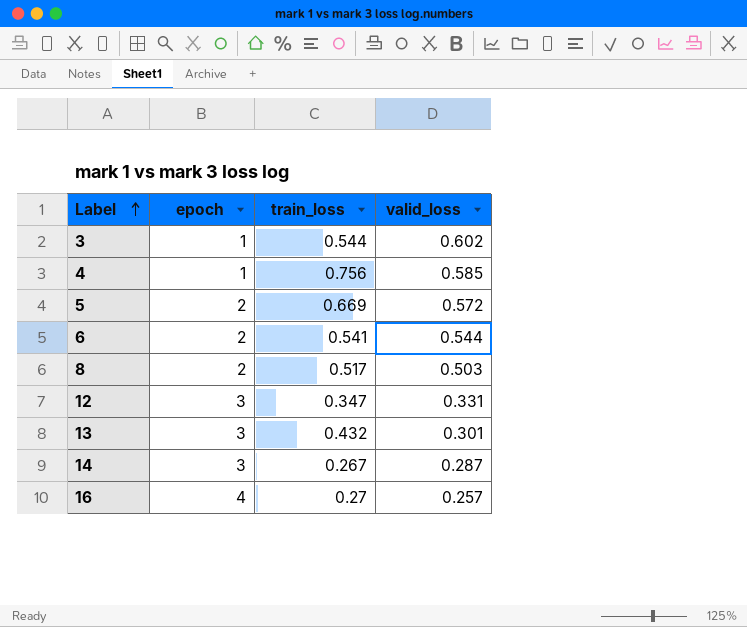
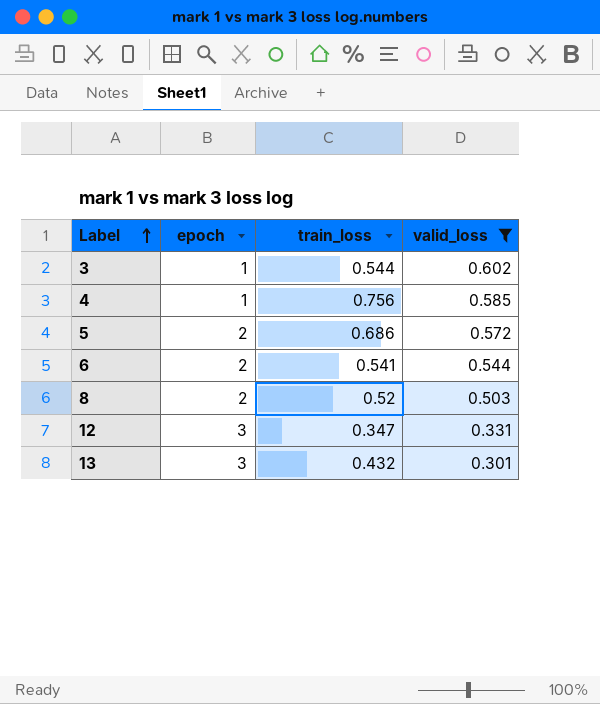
filter: none -> valid_loss >= 0.301
5 | train_loss: 0.669 -> 0.686
8 | train_loss: 0.517 -> 0.52

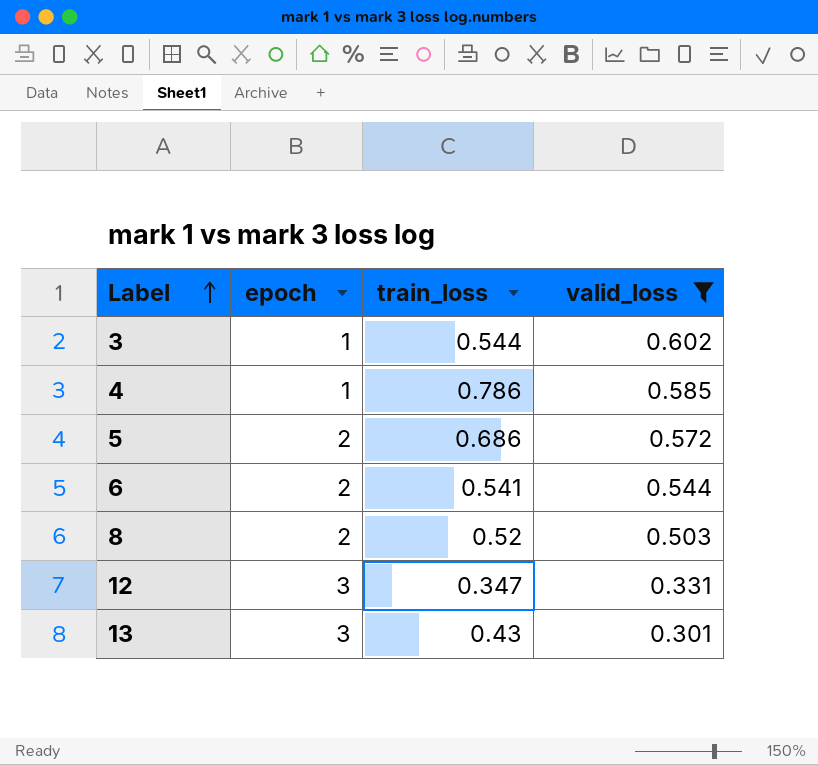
4 | train_loss: 0.756 -> 0.786
13 | train_loss: 0.432 -> 0.43

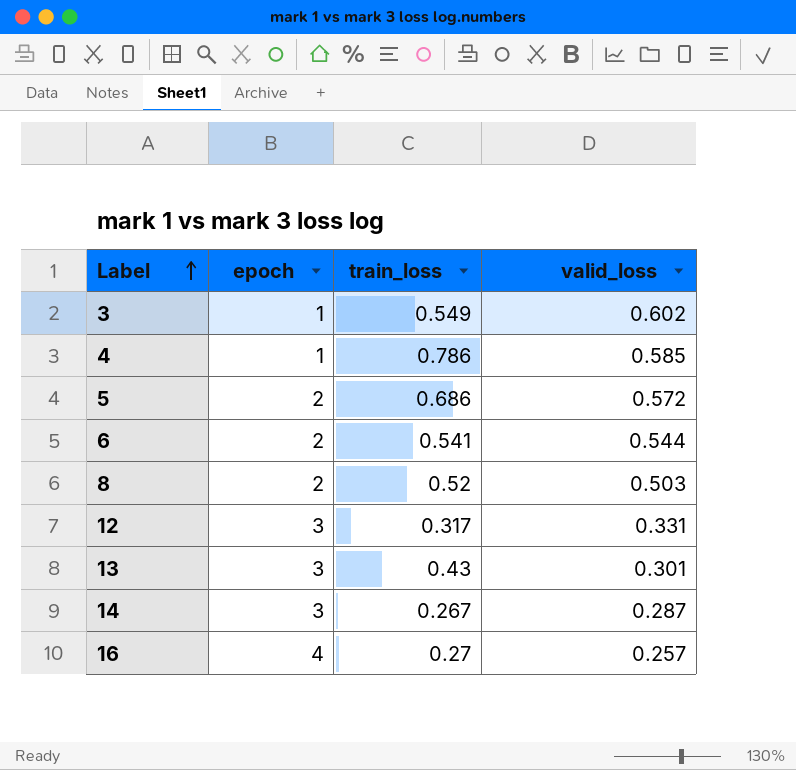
filter: valid_loss >= 0.301 -> none
3 | train_loss: 0.544 -> 0.549
12 | train_loss: 0.347 -> 0.317

